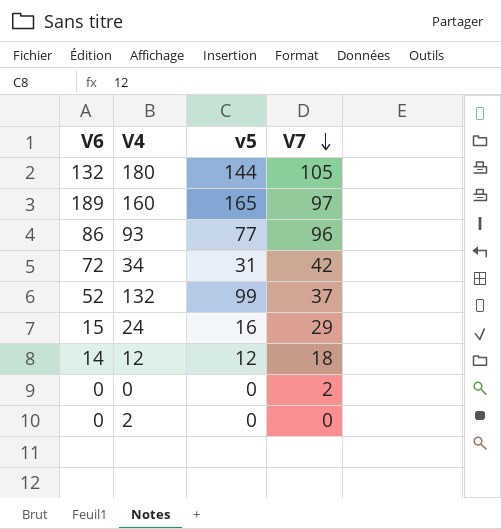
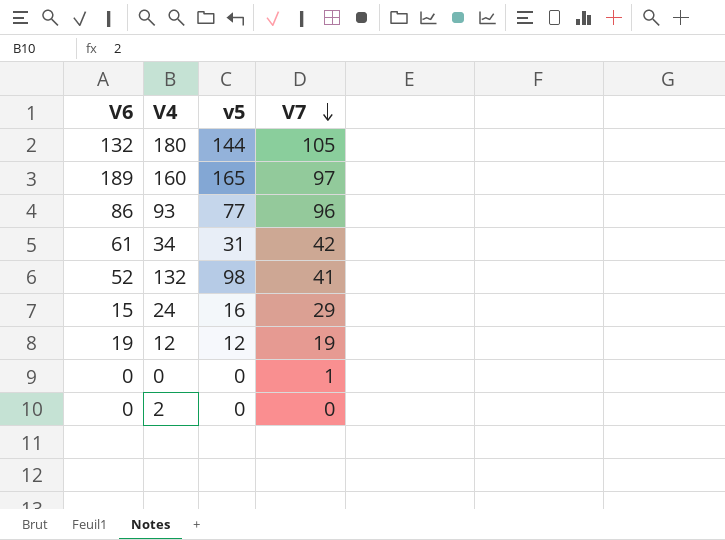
34 | V6: 72 -> 61
132 | v5: 99 -> 98
132 | V7: 37 -> 41
12 | V6: 14 -> 19
12 | V7: 18 -> 19
0 | V7: 2 -> 1

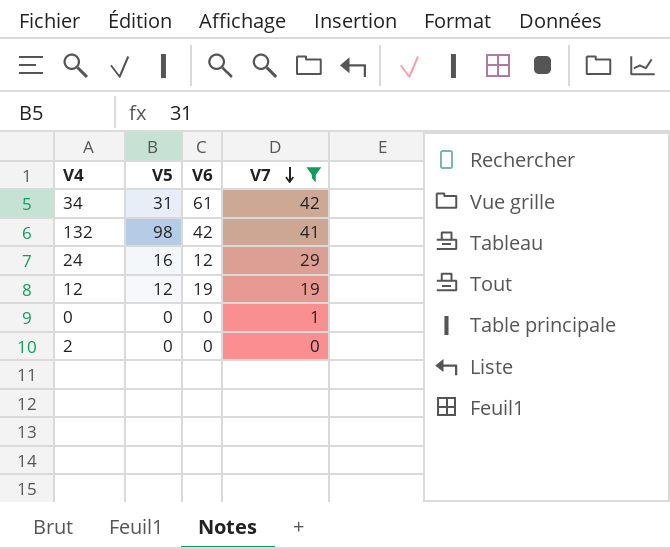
filter: none -> V7 <= 42
column name: v5 -> V5
column V6 | position: 1 -> 3
132 | V6: 52 -> 42
24 | V6: 15 -> 12

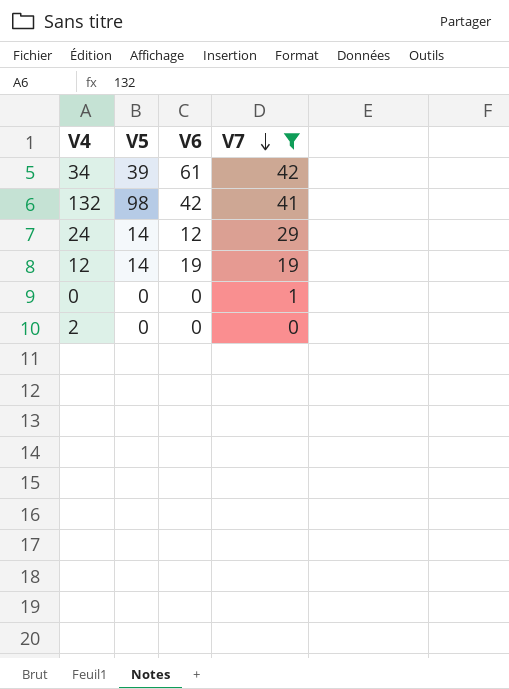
34 | V5: 31 -> 39
24 | V5: 16 -> 14
12 | V5: 12 -> 14

